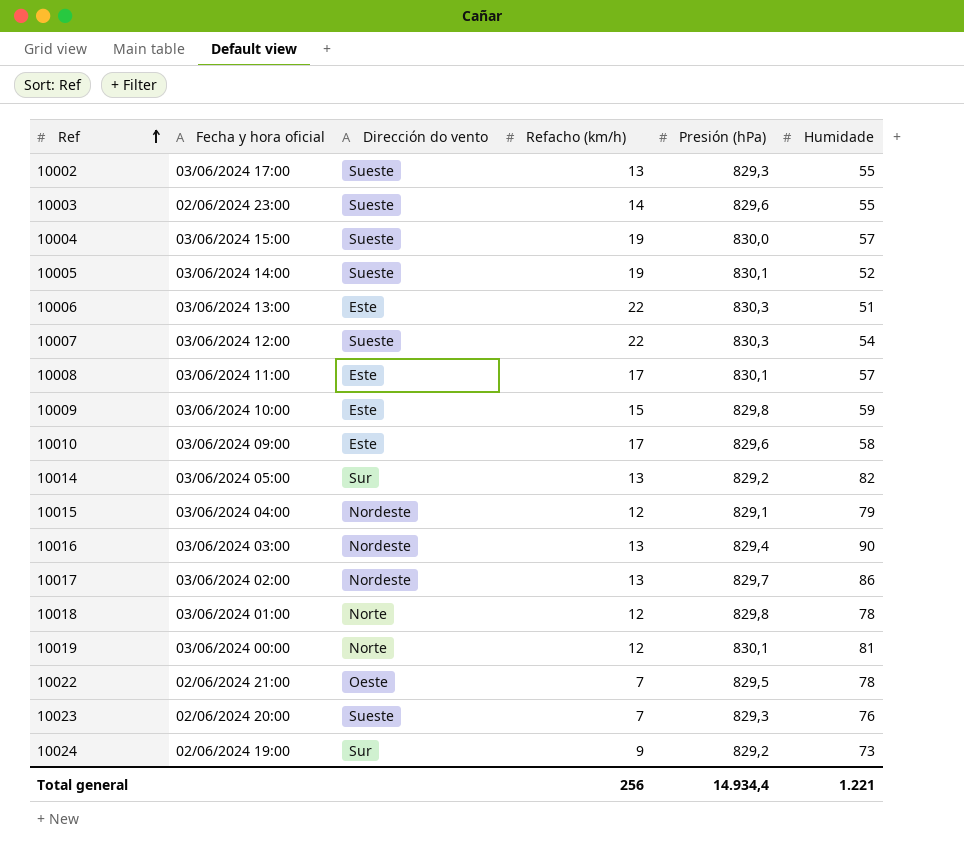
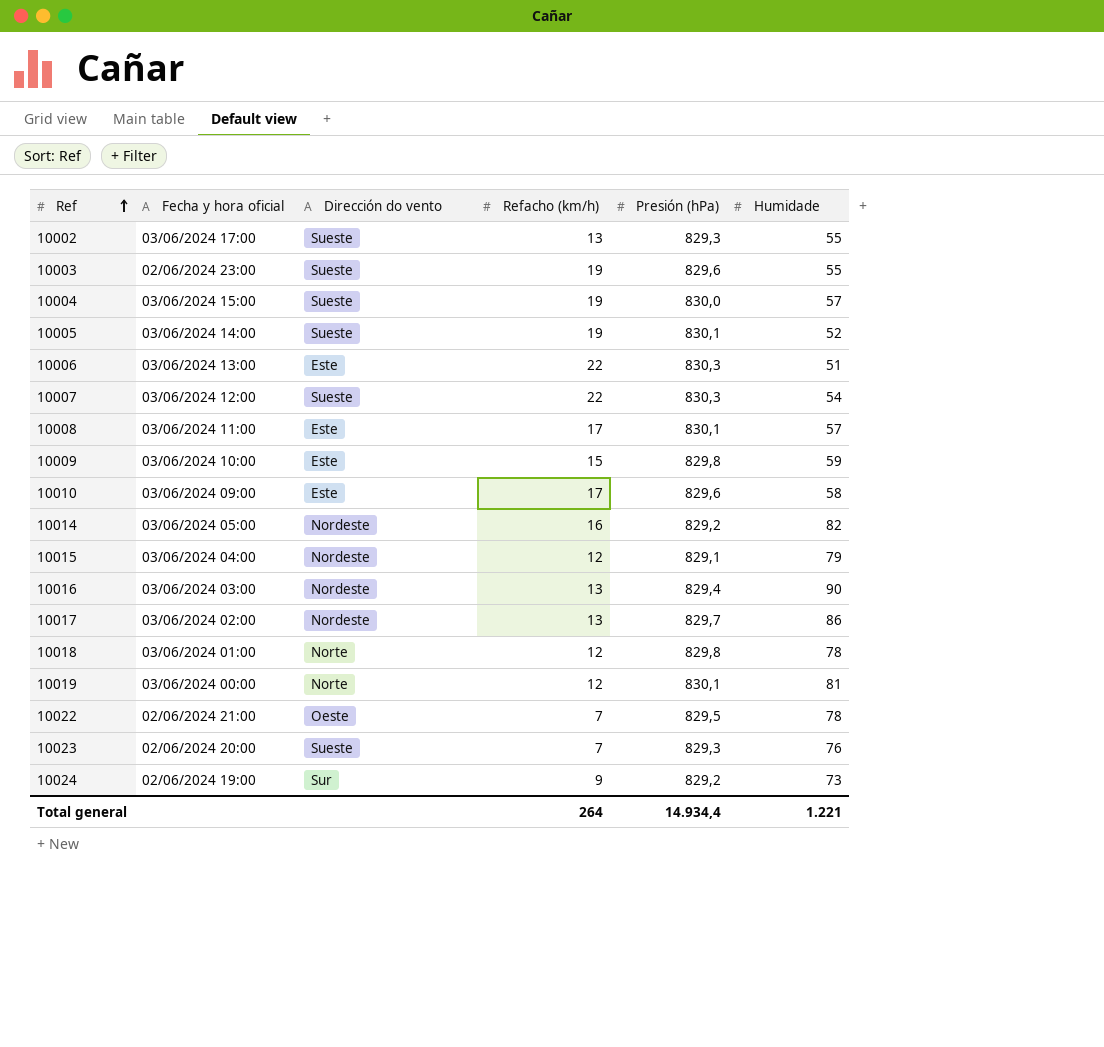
10003 | Refacho (km/h): 14 -> 19
10014 | Dirección do vento: Sur -> Nordeste
10014 | Refacho (km/h): 13 -> 16
Total general | Refacho (km/h): 256 -> 264

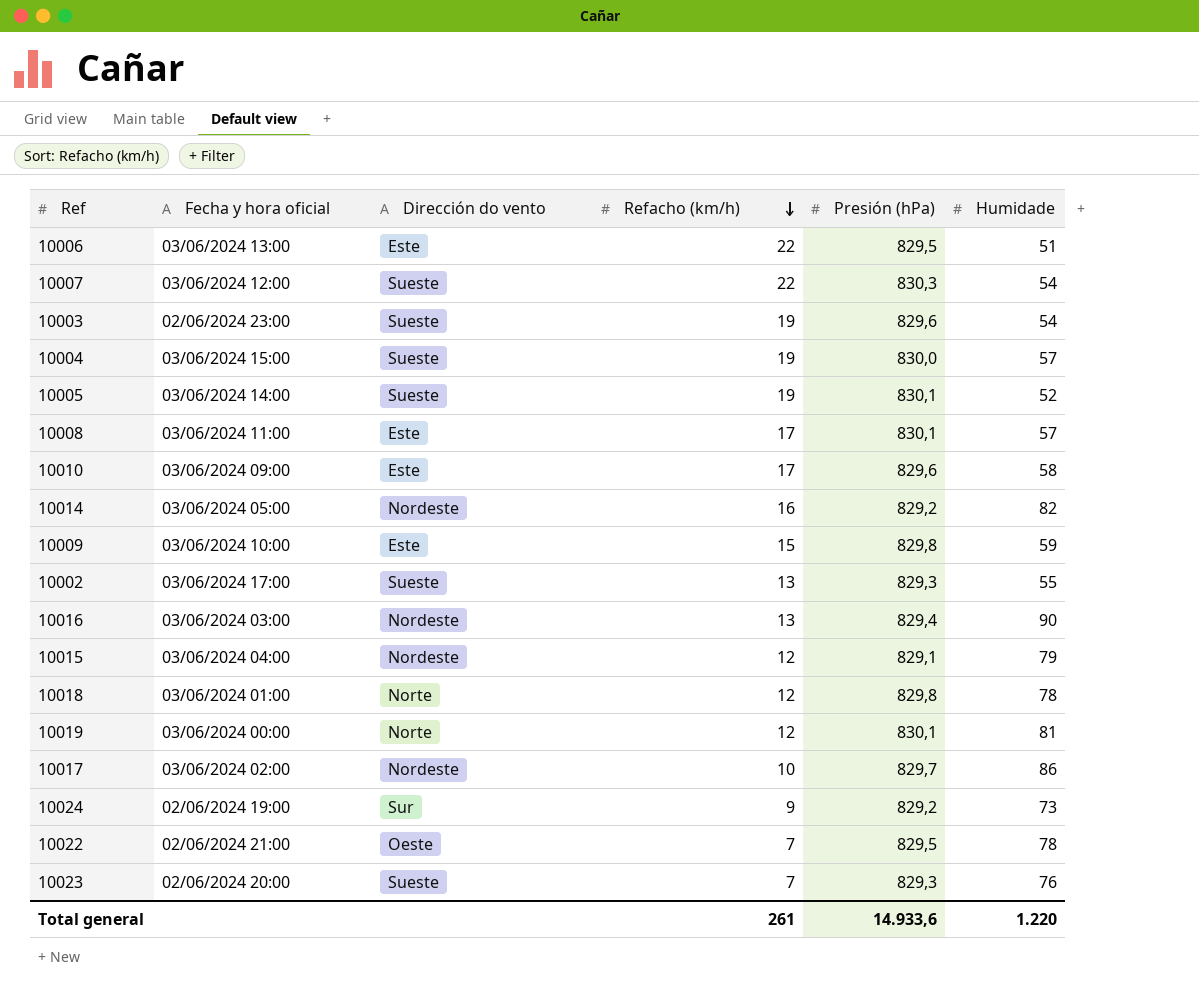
row order: Ref ascending -> Refacho (km/h) descending
10006 | Presión (hPa): 830,3 -> 829,5
10003 | Humidade: 55 -> 54
10017 | Refacho (km/h): 13 -> 10
Total general | Refacho (km/h): 264 -> 261
Total general | Presión (hPa): 14.934,4 -> 14.933,6
Total general | Humidade: 1.221 -> 1.220

